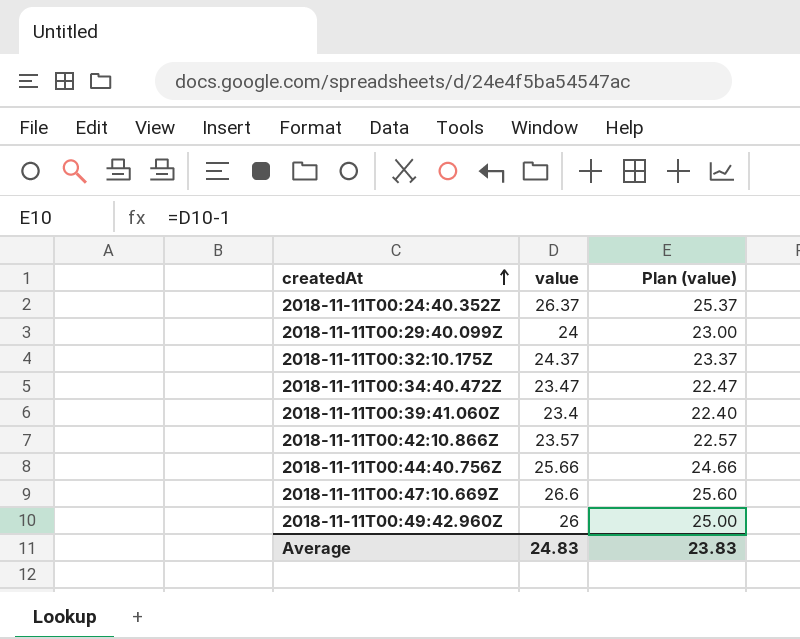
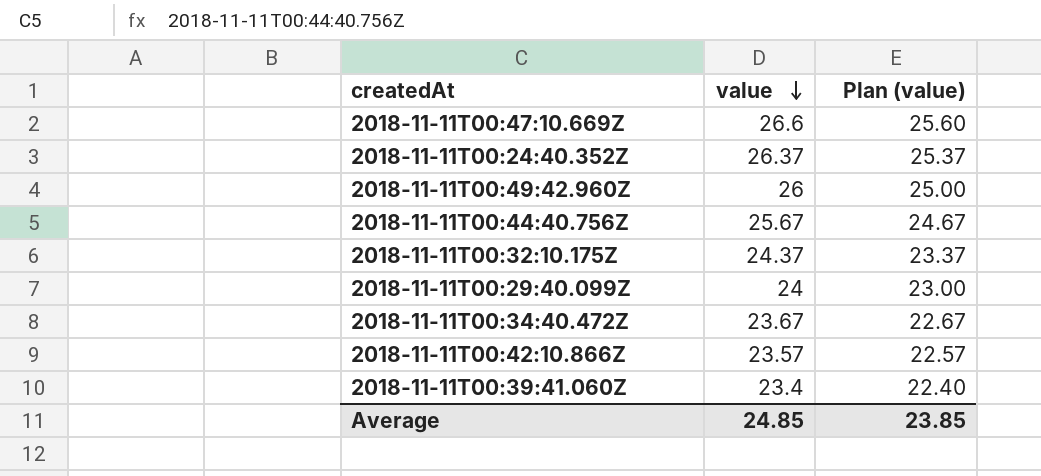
row order: createdAt ascending -> value descending
2018-11-11T00:44:40.756Z | value: 25.66 -> 25.67
2018-11-11T00:44:40.756Z | Plan (value): 24.66 -> 24.67
2018-11-11T00:34:40.472Z | value: 23.47 -> 23.67
2018-11-11T00:34:40.472Z | Plan (value): 22.47 -> 22.67
Average | value: 24.83 -> 24.85
Average | Plan (value): 23.83 -> 23.85

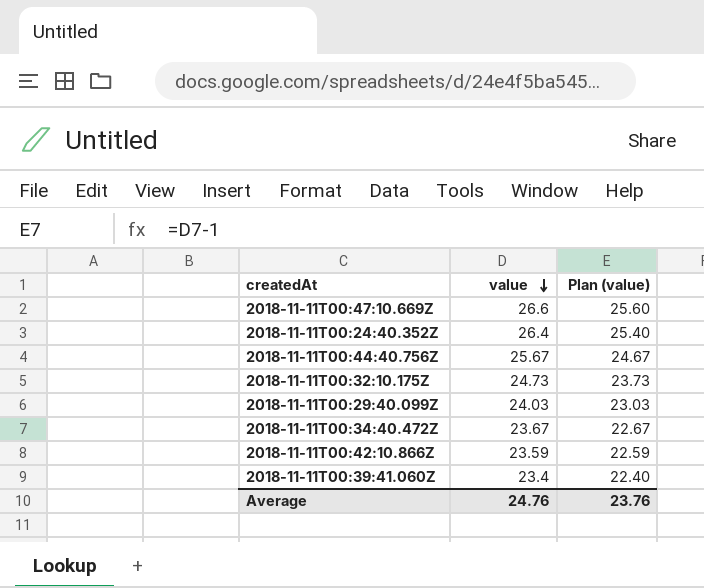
row 2018-11-11T00:49:42.960Z: 26 | 25.00 -> none
2018-11-11T00:24:40.352Z | value: 26.37 -> 26.4
2018-11-11T00:24:40.352Z | Plan (value): 25.37 -> 25.40
2018-11-11T00:32:10.175Z | value: 24.37 -> 24.73
2018-11-11T00:32:10.175Z | Plan (value): 23.37 -> 23.73
2018-11-11T00:29:40.099Z | value: 24 -> 24.03
2018-11-11T00:29:40.099Z | Plan (value): 23.00 -> 23.03
2018-11-11T00:42:10.866Z | value: 23.57 -> 23.59
2018-11-11T00:42:10.866Z | Plan (value): 22.57 -> 22.59
Average | value: 24.85 -> 24.76
Average | Plan (value): 23.85 -> 23.76

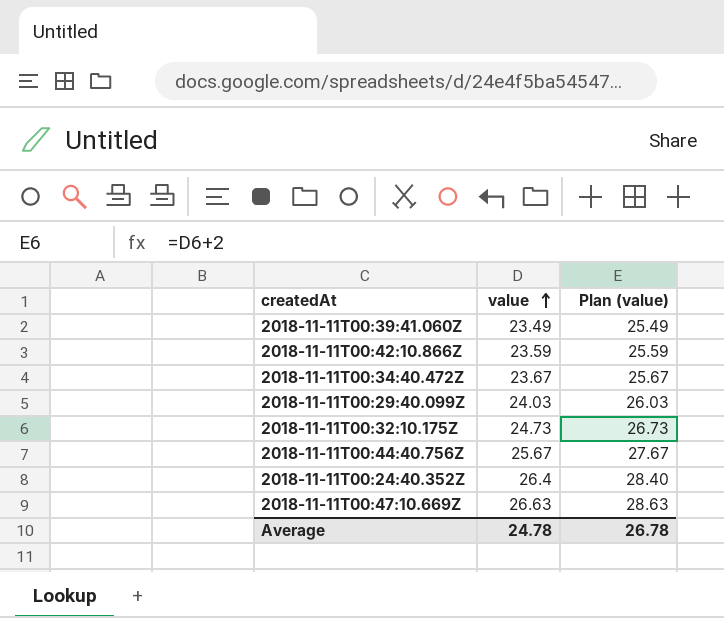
row order: value descending -> value ascending
column Plan (value) | formula: [value] - 1 -> [value] + 2
2018-11-11T00:39:41.060Z | value: 23.4 -> 23.49
2018-11-11T00:47:10.669Z | value: 26.6 -> 26.63
Average | value: 24.76 -> 24.78
Average | Plan (value): 23.76 -> 26.78

